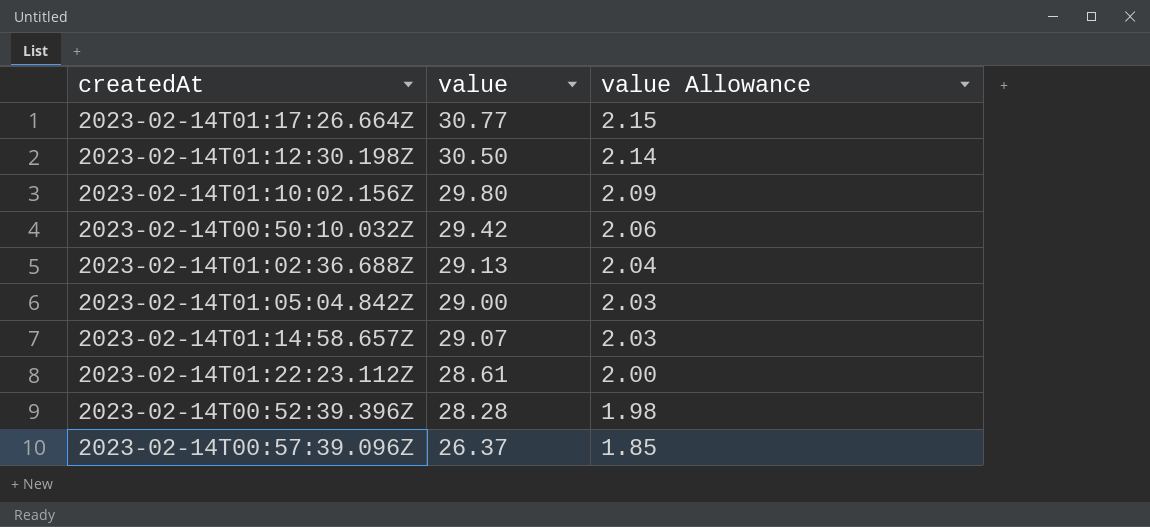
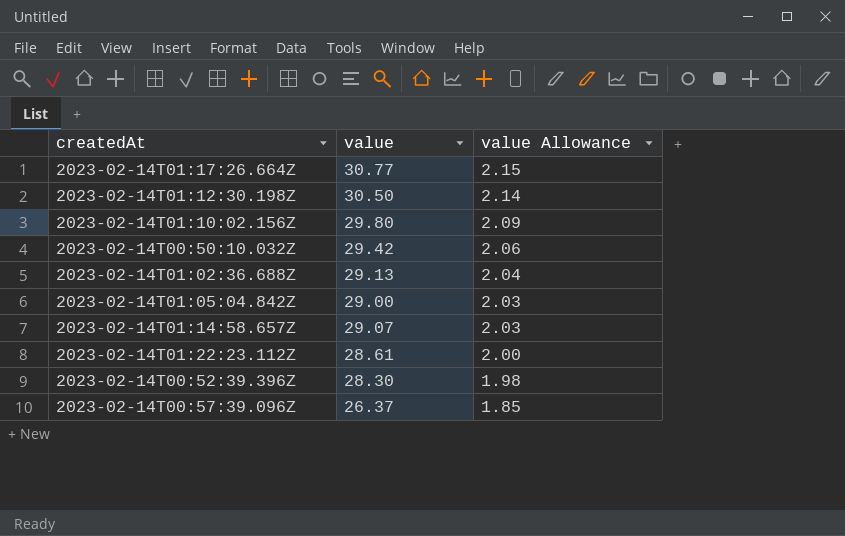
2023-02-14T00:52:39.396Z | value: 28.28 -> 28.30

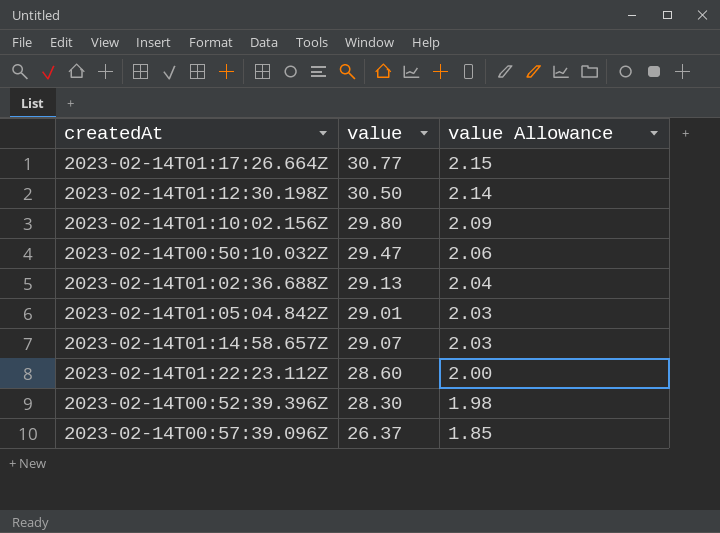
2023-02-14T00:50:10.032Z | value: 29.42 -> 29.47
2023-02-14T01:05:04.842Z | value: 29.00 -> 29.01
2023-02-14T01:22:23.112Z | value: 28.61 -> 28.60

